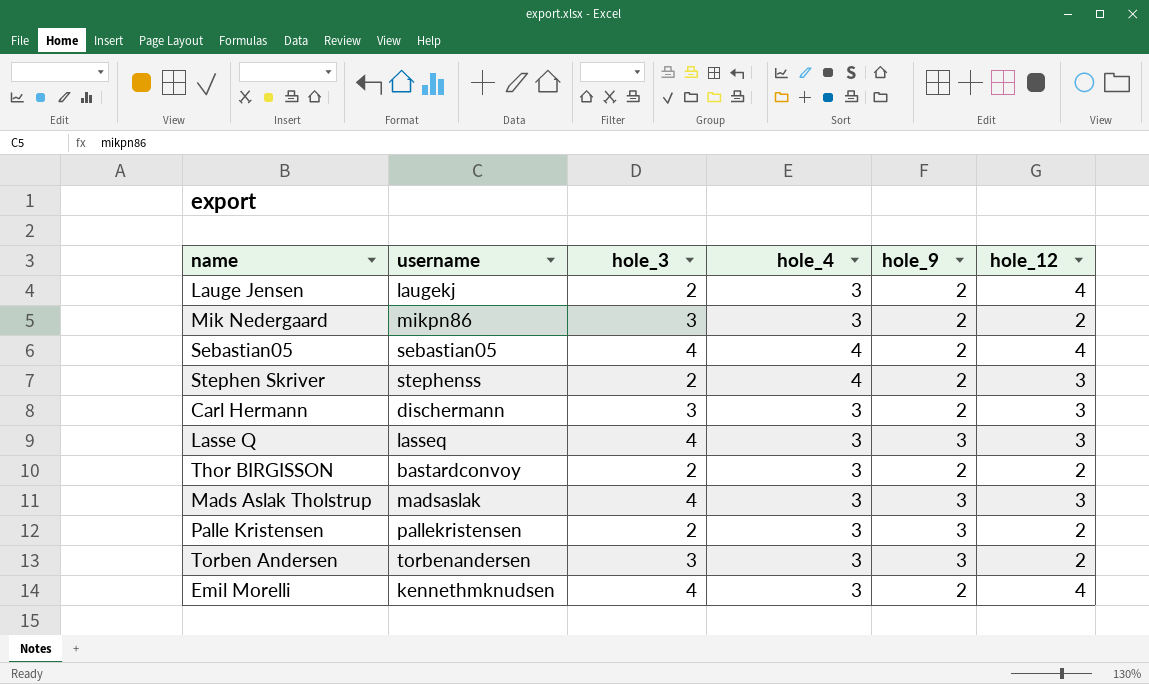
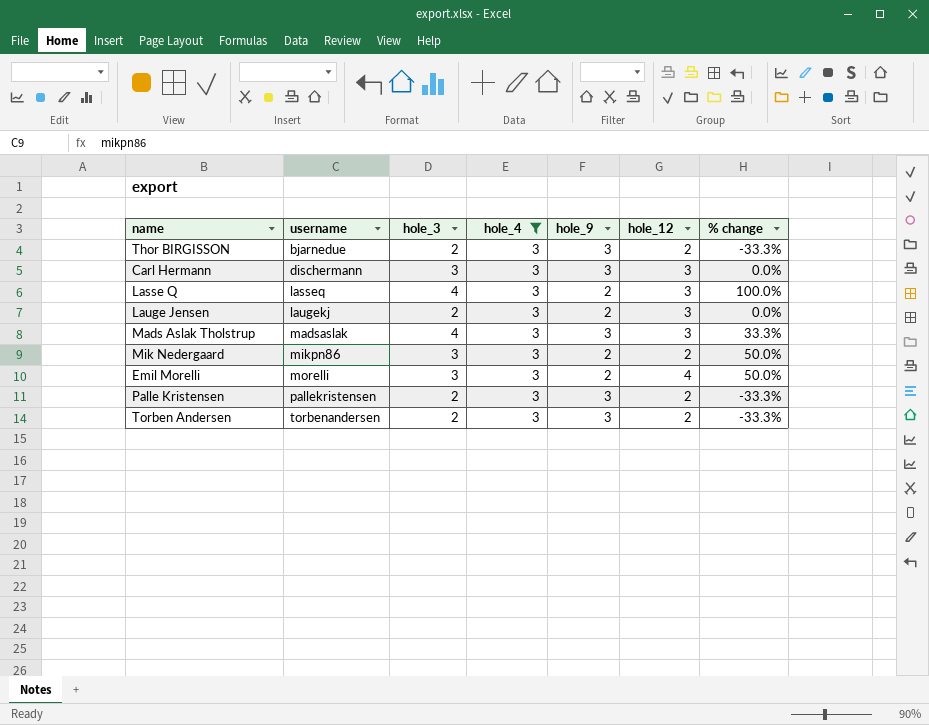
filter: none -> hole_4 = 3
row order: none -> username ascending
column % change | formula: none -> ([hole_3] - [hole_9]) / [hole_9]
Thor BIRGISSON | username: bastardconvoy -> bjarnedue
Thor BIRGISSON | hole_9: 2 -> 3
Carl Hermann | hole_9: 2 -> 3
Lasse Q | hole_9: 3 -> 2
Lauge Jensen | hole_12: 4 -> 3
Emil Morelli | username: kennethmknudsen -> morelli
Emil Morelli | hole_3: 4 -> 3
Torben Andersen | hole_3: 3 -> 2

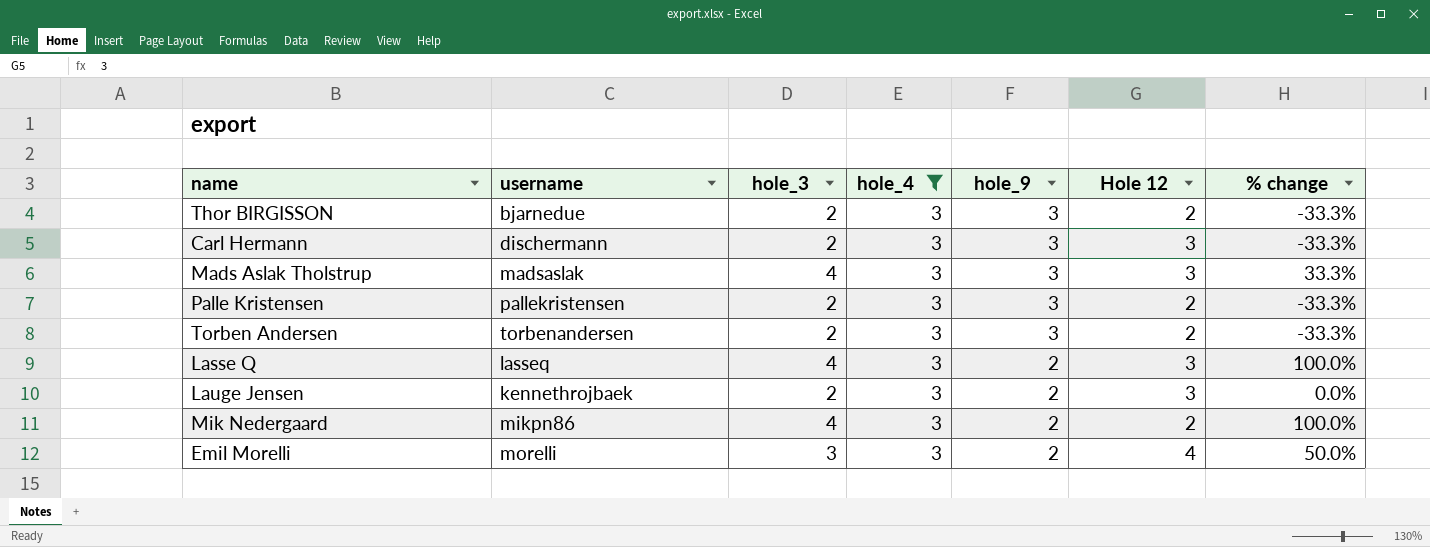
row order: username ascending -> hole_9 descending
column name: hole_12 -> Hole 12
Carl Hermann | hole_3: 3 -> 2
Carl Hermann | % change: 0.0% -> -33.3%
Lauge Jensen | username: laugekj -> kennethrojbaek
Mik Nedergaard | hole_3: 3 -> 4
Mik Nedergaard | % change: 50.0% -> 100.0%

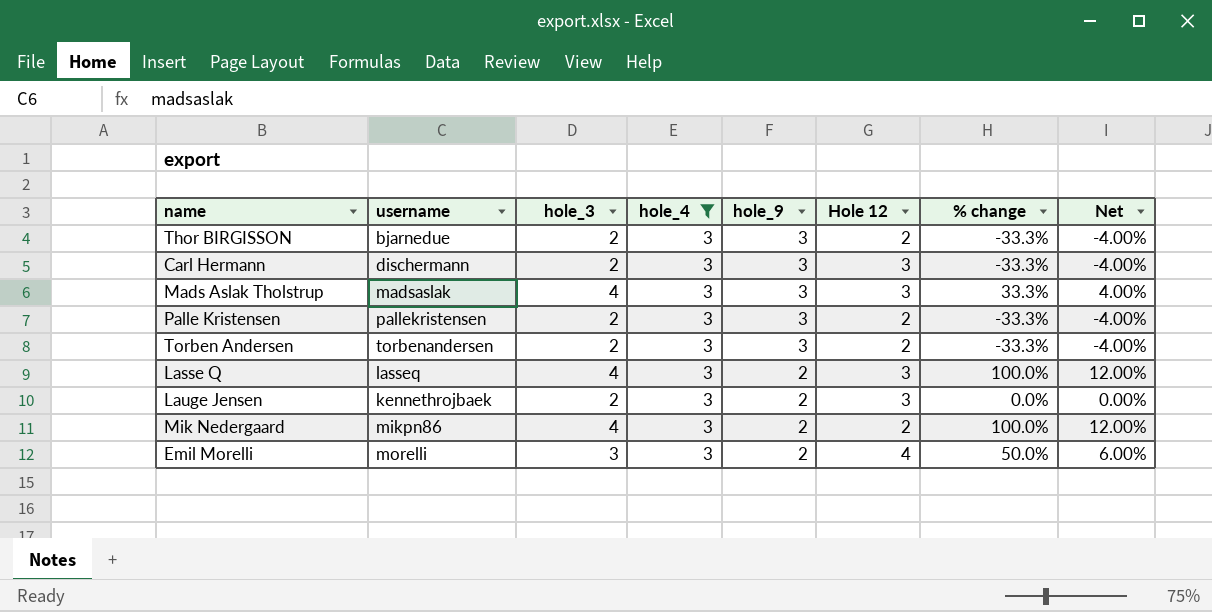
column Net | formula: none -> [% change] * 0.12

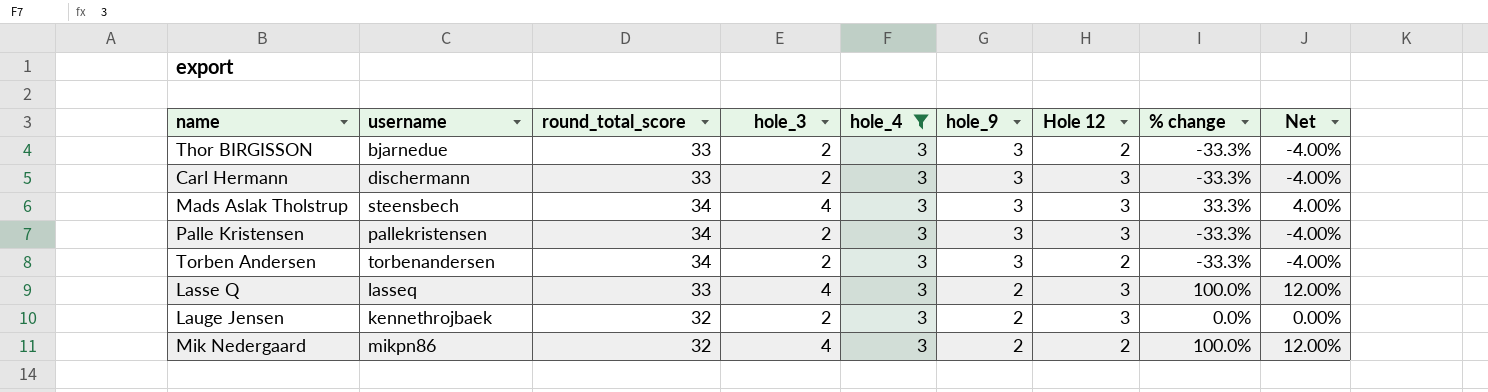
column round_total_score | position: none -> 3
row Emil Morelli: morelli | 3 | 3 | 2 | 4 | 50.0% | 6.00% -> none
Mads Aslak Tholstrup | username: madsaslak -> steensbech
Palle Kristensen | Hole 12: 2 -> 3

